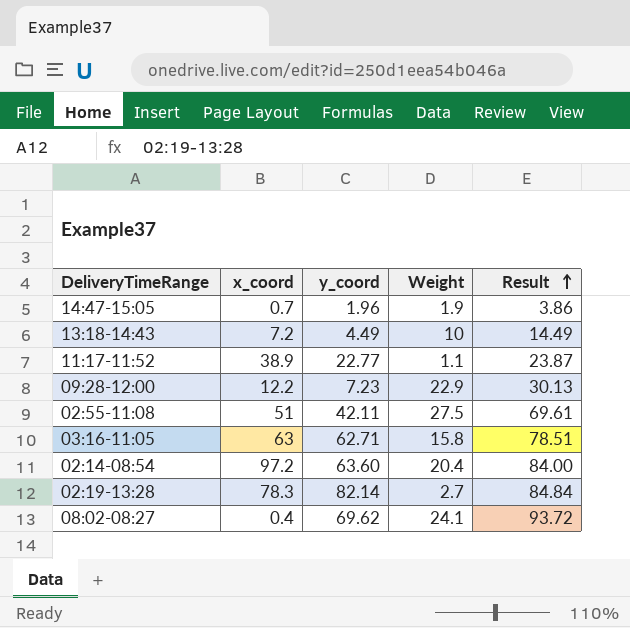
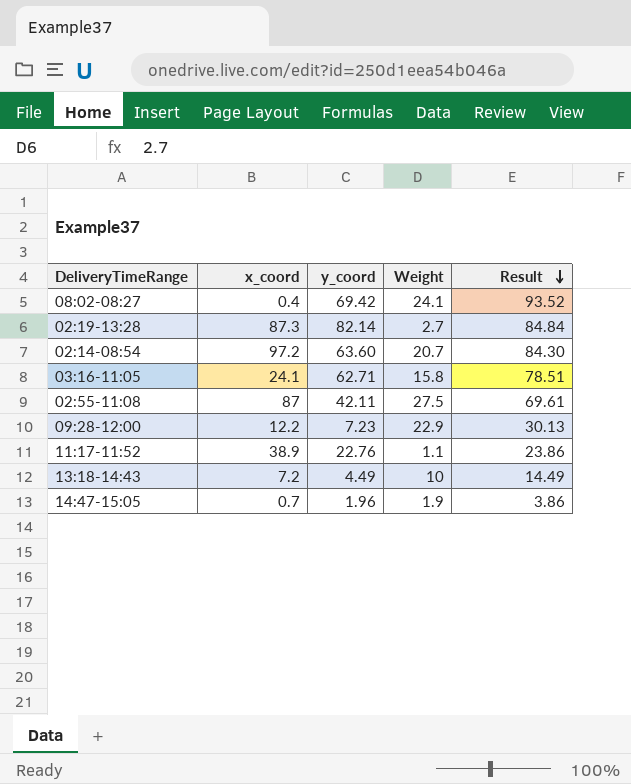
row order: Result ascending -> Result descending
08:02-08:27 | y_coord: 69.62 -> 69.42
08:02-08:27 | Result: 93.72 -> 93.52
02:19-13:28 | x_coord: 78.3 -> 87.3
02:14-08:54 | Weight: 20.4 -> 20.7
02:14-08:54 | Result: 84.00 -> 84.30
03:16-11:05 | x_coord: 63 -> 24.1
02:55-11:08 | x_coord: 51 -> 87
11:17-11:52 | y_coord: 22.77 -> 22.76
11:17-11:52 | Result: 23.87 -> 23.86

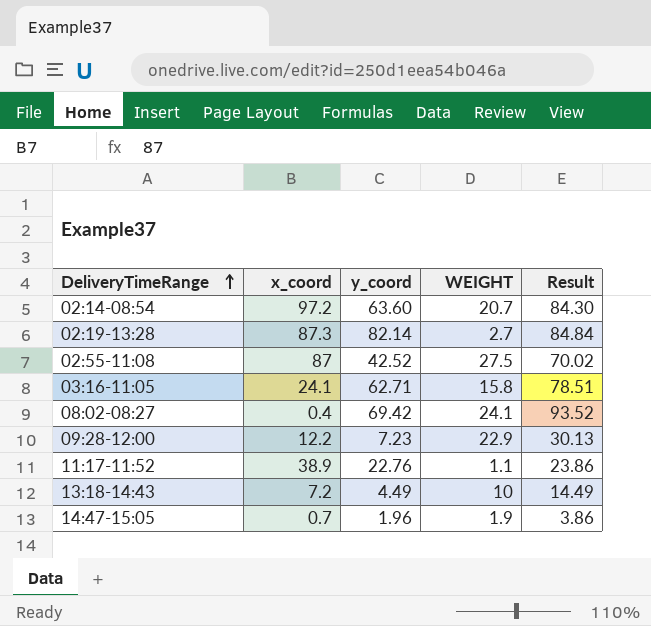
row order: Result descending -> DeliveryTimeRange ascending
column name: Weight -> WEIGHT
02:55-11:08 | y_coord: 42.11 -> 42.52
02:55-11:08 | Result: 69.61 -> 70.02

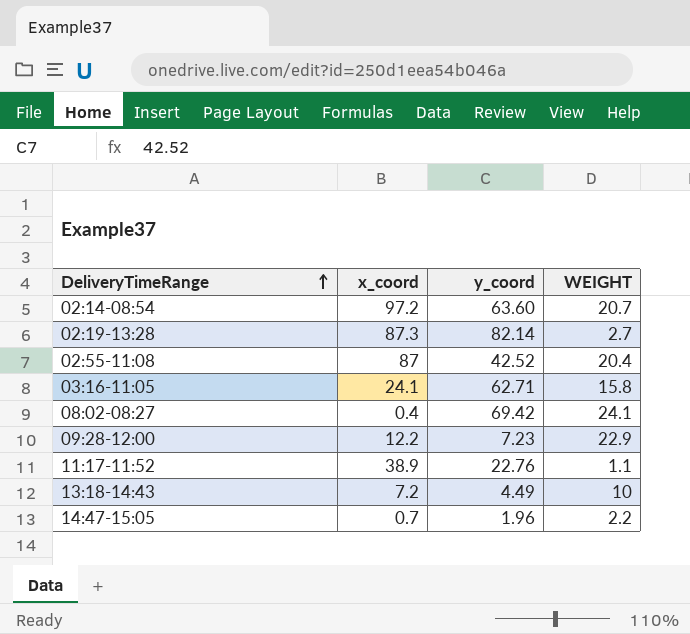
column Result | formula: [y_coord] + [WEIGHT] -> none
02:55-11:08 | WEIGHT: 27.5 -> 20.4
14:47-15:05 | WEIGHT: 1.9 -> 2.2

